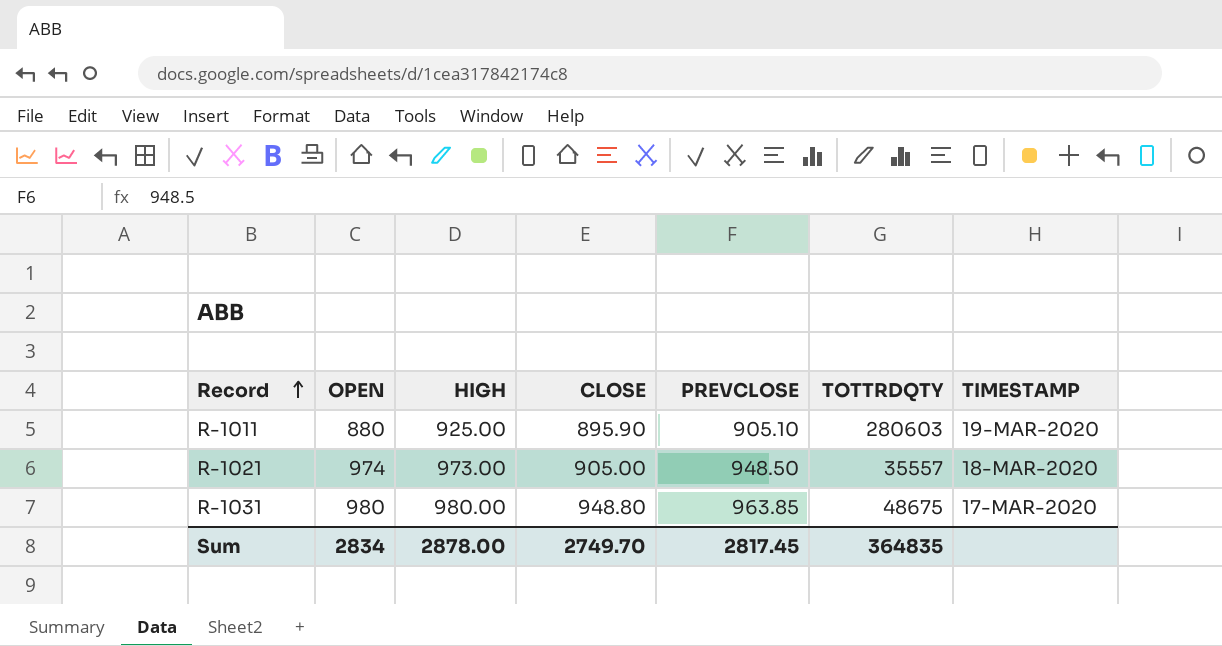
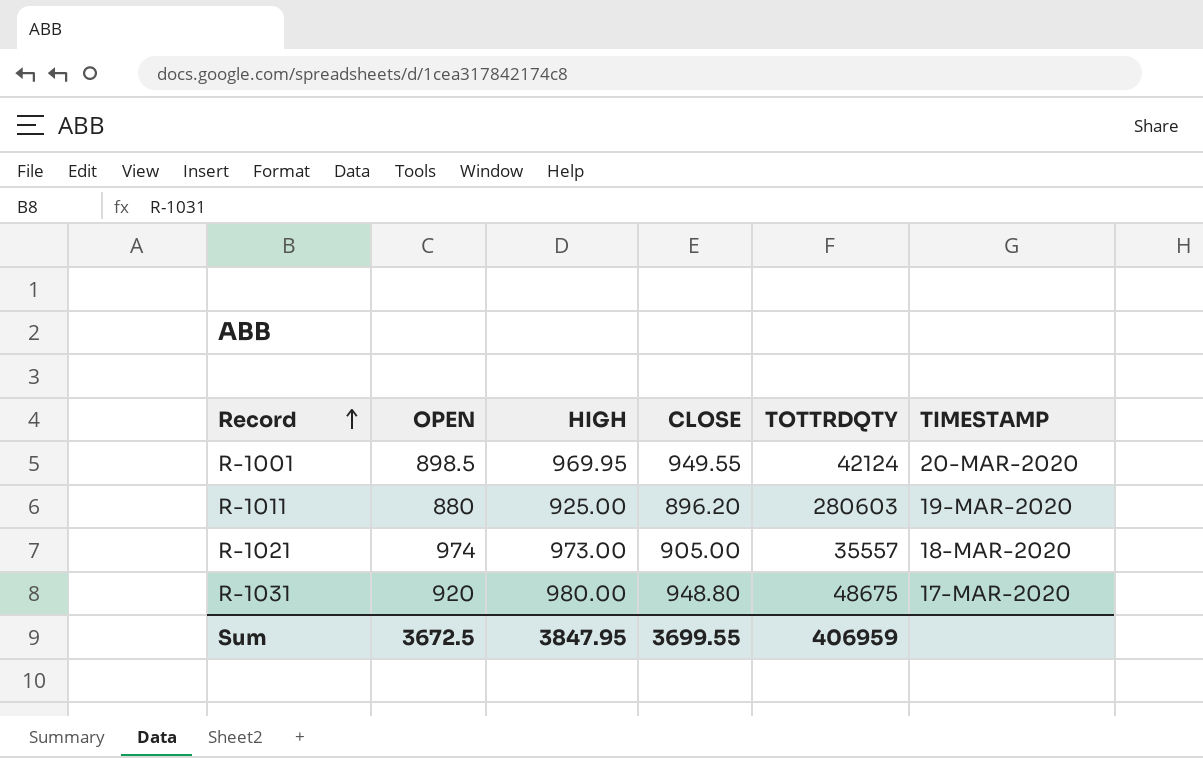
column PREVCLOSE | position: 5 -> none
row R-1001: none -> 898.5 | 969.95 | 949.55 | 42124 | 20-MAR-2020
R-1011 | CLOSE: 895.90 -> 896.20
R-1031 | OPEN: 980 -> 920
Sum | OPEN: 2834 -> 3672.5
Sum | HIGH: 2878.00 -> 3847.95
Sum | CLOSE: 2749.70 -> 3699.55
Sum | TOTTRDQTY: 364835 -> 406959

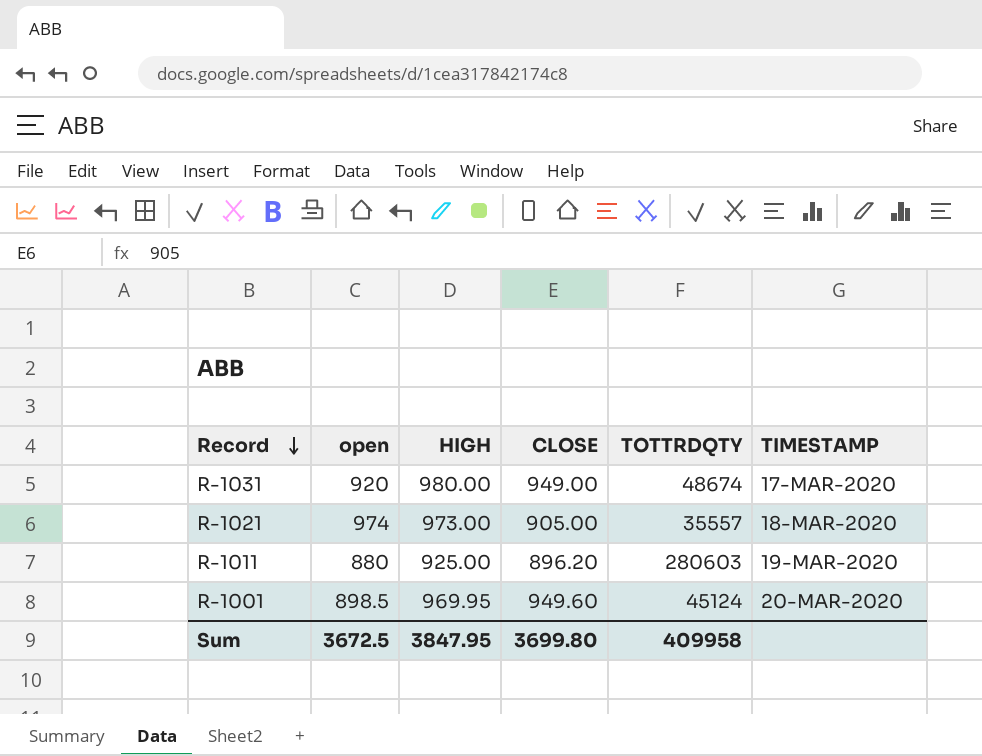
row order: Record ascending -> Record descending
column name: OPEN -> open
R-1031 | CLOSE: 948.80 -> 949.00
R-1031 | TOTTRDQTY: 48675 -> 48674
R-1001 | CLOSE: 949.55 -> 949.60
R-1001 | TOTTRDQTY: 42124 -> 45124
Sum | CLOSE: 3699.55 -> 3699.80
Sum | TOTTRDQTY: 406959 -> 409958

